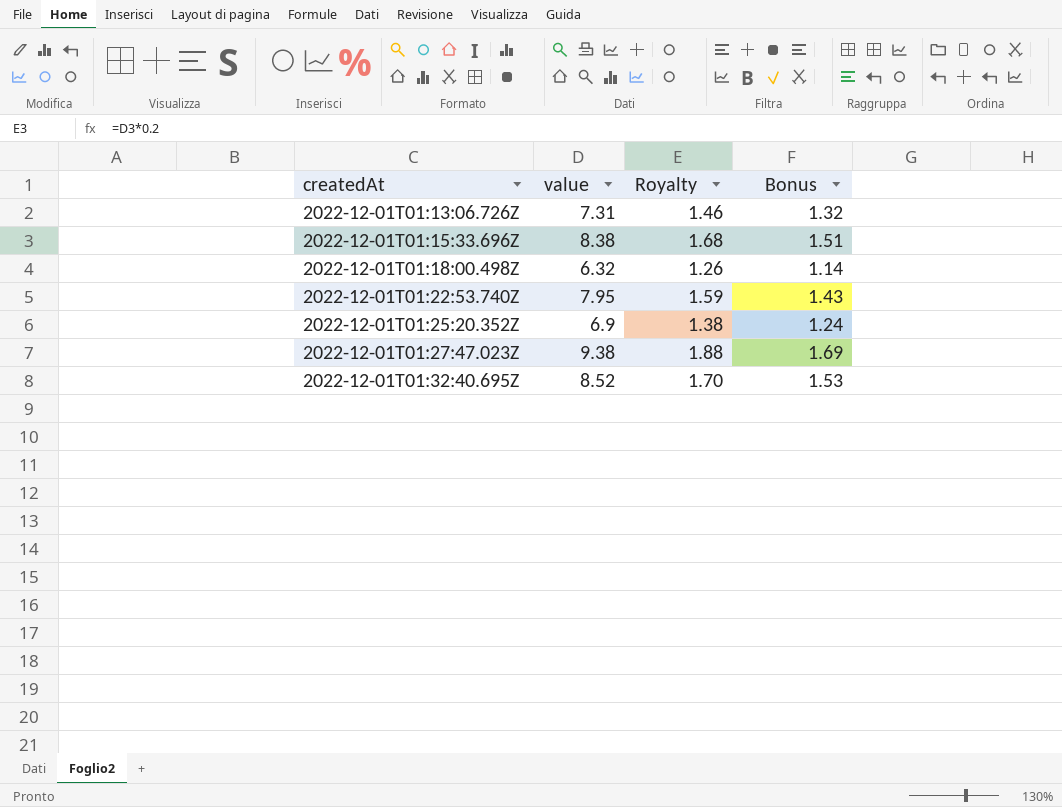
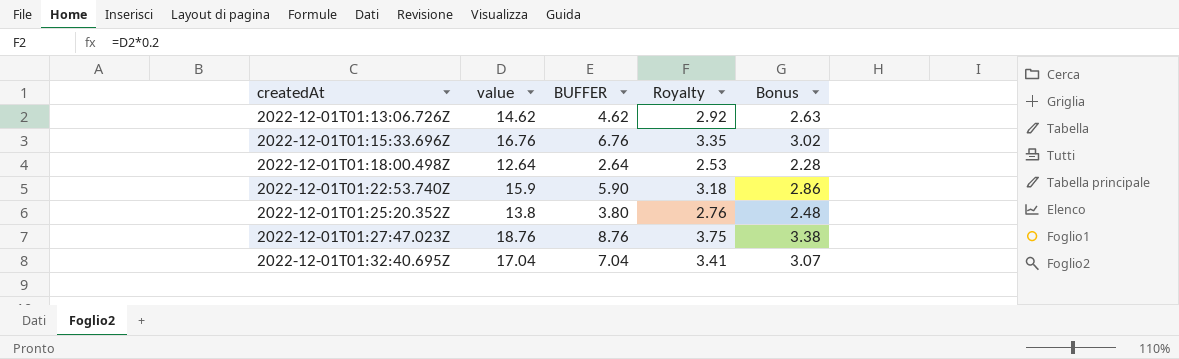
column BUFFER | formula: none -> [value] - 10
2022-12-01T01:13:06.726Z | value: 7.31 -> 14.62
2022-12-01T01:13:06.726Z | Royalty: 1.46 -> 2.92
2022-12-01T01:13:06.726Z | Bonus: 1.32 -> 2.63
2022-12-01T01:15:33.696Z | value: 8.38 -> 16.76
2022-12-01T01:15:33.696Z | Royalty: 1.68 -> 3.35
2022-12-01T01:15:33.696Z | Bonus: 1.51 -> 3.02
2022-12-01T01:18:00.498Z | value: 6.32 -> 12.64
2022-12-01T01:18:00.498Z | Royalty: 1.26 -> 2.53
2022-12-01T01:18:00.498Z | Bonus: 1.14 -> 2.28
2022-12-01T01:22:53.740Z | value: 7.95 -> 15.9
2022-12-01T01:22:53.740Z | Royalty: 1.59 -> 3.18
2022-12-01T01:22:53.740Z | Bonus: 1.43 -> 2.86
2022-12-01T01:25:20.352Z | value: 6.9 -> 13.8
2022-12-01T01:25:20.352Z | Royalty: 1.38 -> 2.76
2022-12-01T01:25:20.352Z | Bonus: 1.24 -> 2.48
2022-12-01T01:27:47.023Z | value: 9.38 -> 18.76
2022-12-01T01:27:47.023Z | Royalty: 1.88 -> 3.75
2022-12-01T01:27:47.023Z | Bonus: 1.69 -> 3.38
2022-12-01T01:32:40.695Z | value: 8.52 -> 17.04
2022-12-01T01:32:40.695Z | Royalty: 1.70 -> 3.41
2022-12-01T01:32:40.695Z | Bonus: 1.53 -> 3.07

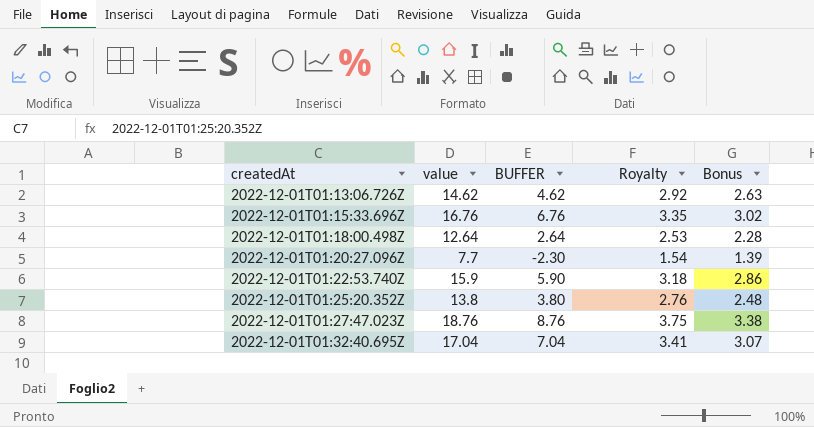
row 2022-12-01T01:20:27.096Z: none -> 7.7 | -2.30 | 1.54 | 1.39

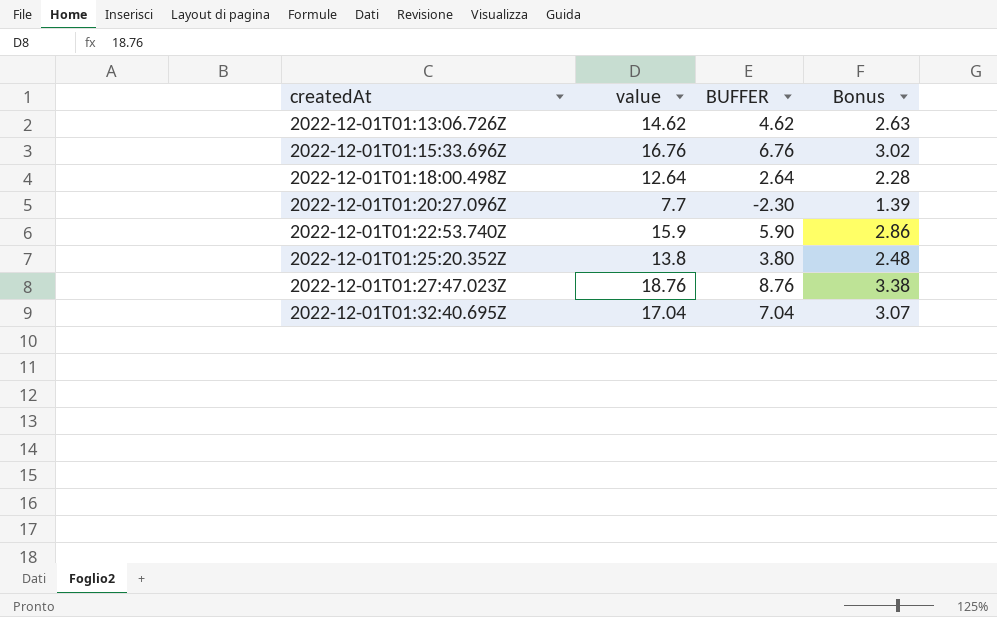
column Royalty | formula: [value] * 0.2 -> none

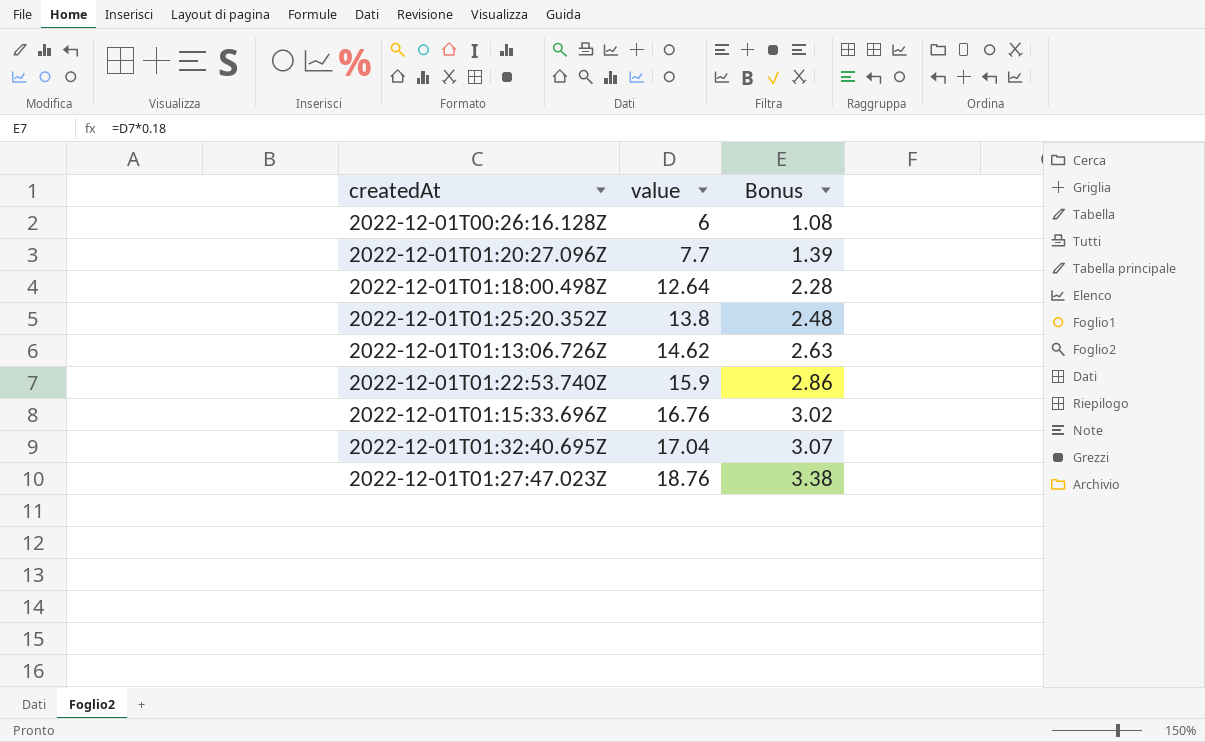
row order: createdAt ascending -> value ascending
column BUFFER | formula: [value] - 10 -> none
row 2022-12-01T00:26:16.128Z: none -> 6 | 1.08

